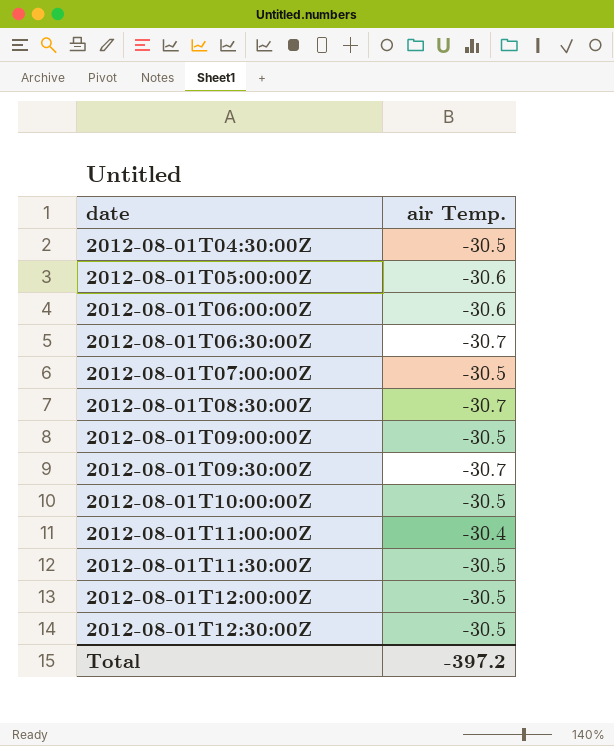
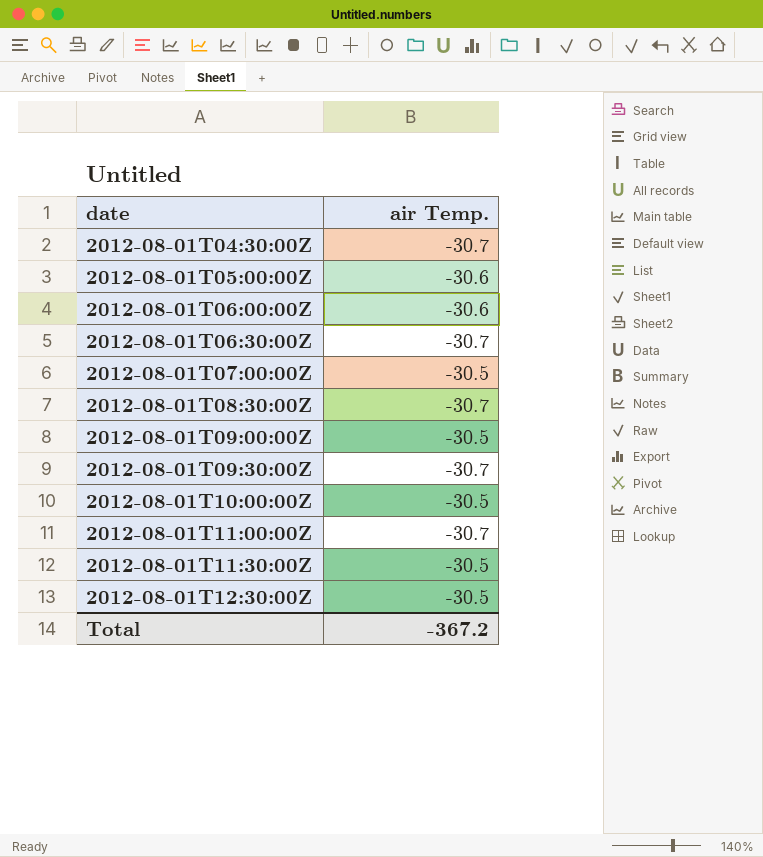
row 2012-08-01T12:00:00Z: -30.5 -> none
2012-08-01T04:30:00Z | air Temp.: -30.5 -> -30.7
2012-08-01T11:00:00Z | air Temp.: -30.4 -> -30.7
Total | air Temp.: -397.2 -> -367.2

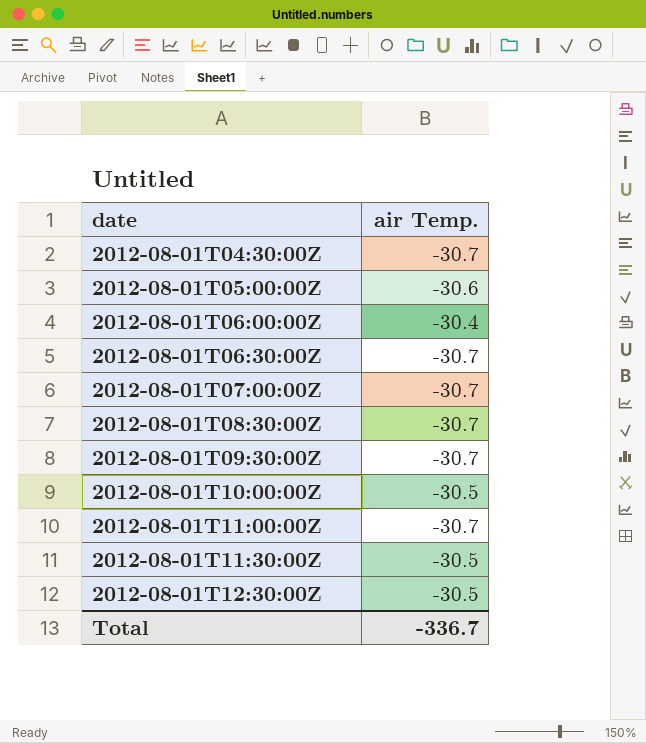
row 2012-08-01T09:00:00Z: -30.5 -> none
2012-08-01T06:00:00Z | air Temp.: -30.6 -> -30.4
2012-08-01T07:00:00Z | air Temp.: -30.5 -> -30.7
Total | air Temp.: -367.2 -> -336.7

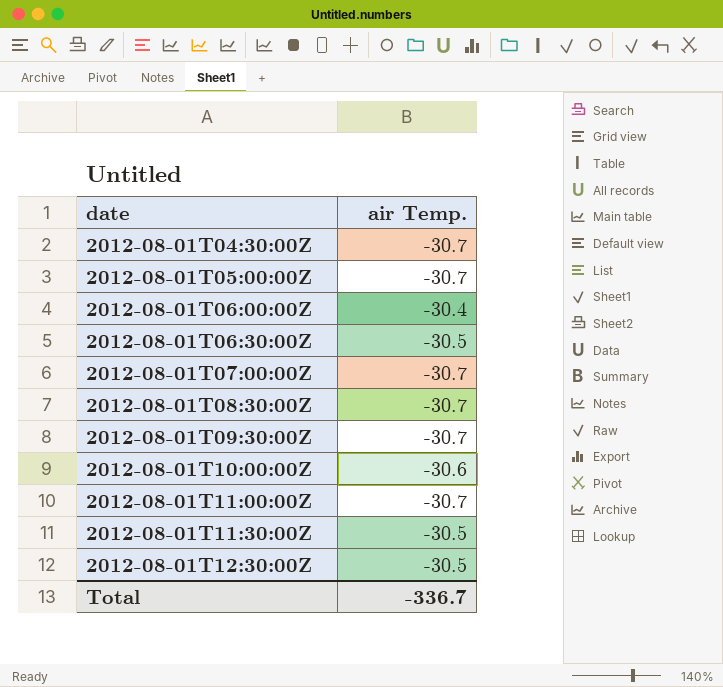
2012-08-01T05:00:00Z | air Temp.: -30.6 -> -30.7
2012-08-01T06:30:00Z | air Temp.: -30.7 -> -30.5
2012-08-01T10:00:00Z | air Temp.: -30.5 -> -30.6

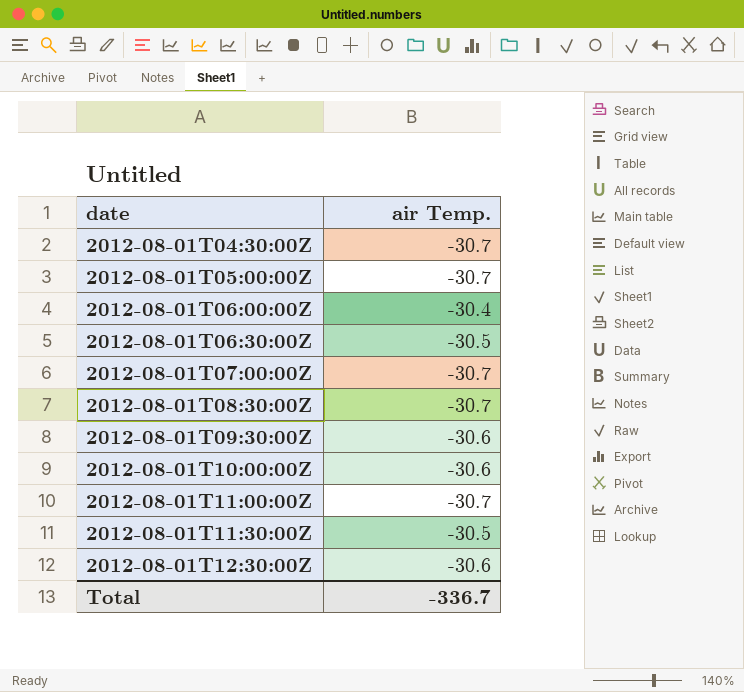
2012-08-01T09:30:00Z | air Temp.: -30.7 -> -30.6
2012-08-01T12:30:00Z | air Temp.: -30.5 -> -30.6

